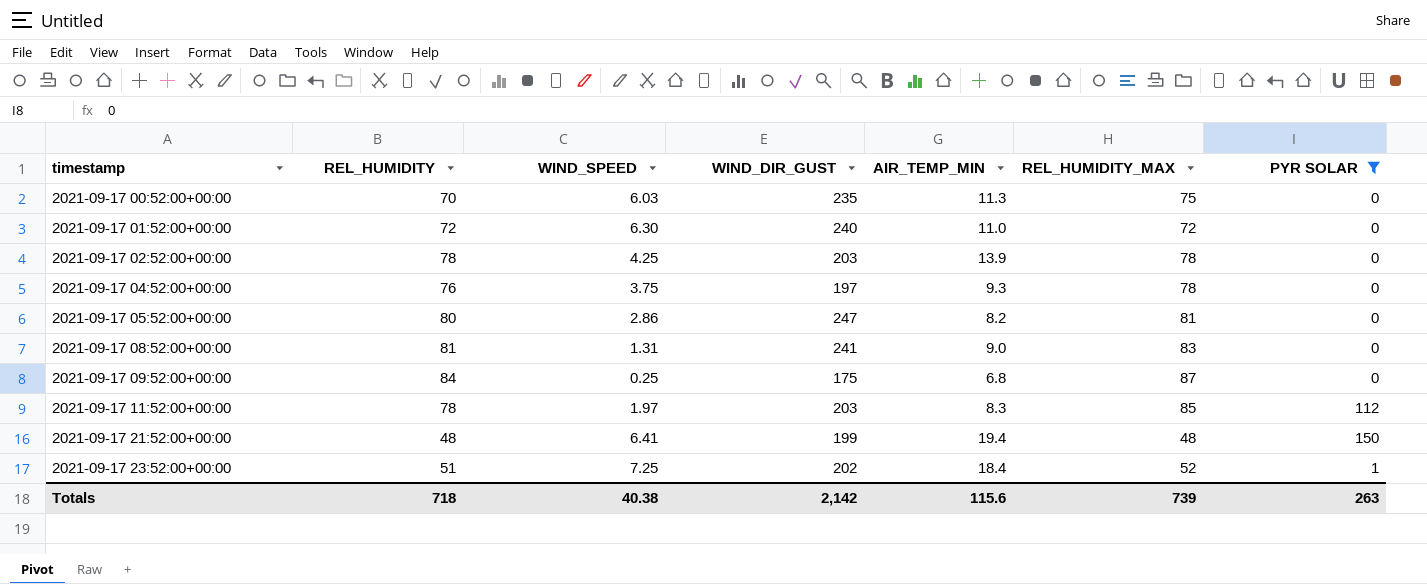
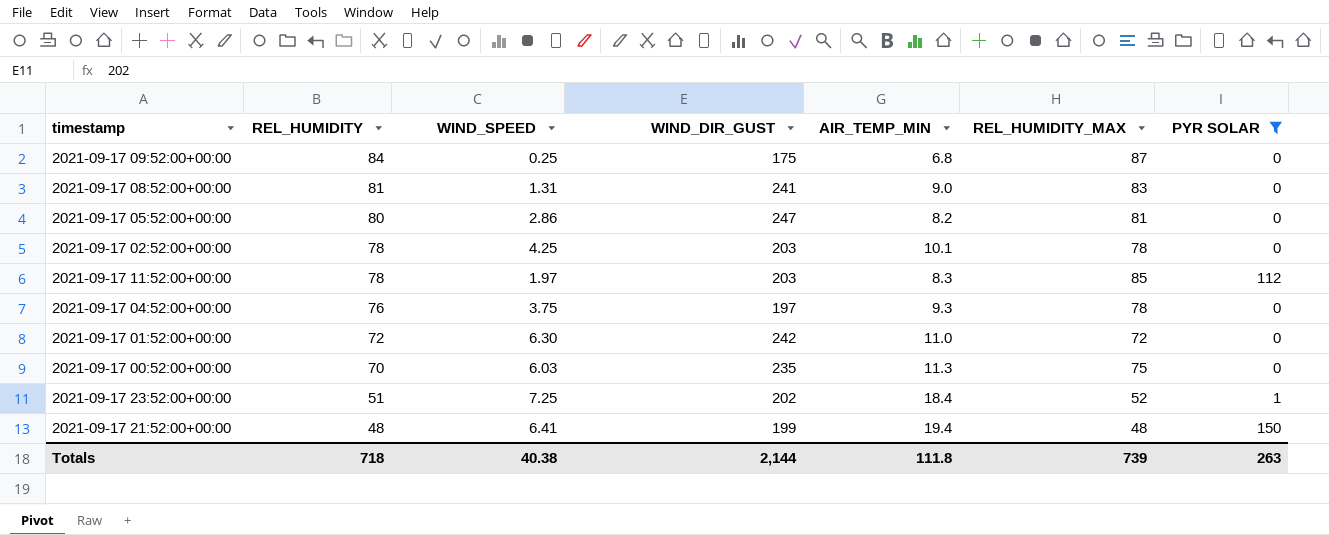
row order: timestamp ascending -> REL_HUMIDITY descending
2021-09-17 02:52:00+00:00 | AIR_TEMP_MIN: 13.9 -> 10.1
2021-09-17 01:52:00+00:00 | WIND_DIR_GUST: 240 -> 242
Totals | WIND_DIR_GUST: 2,142 -> 2,144
Totals | AIR_TEMP_MIN: 115.6 -> 111.8

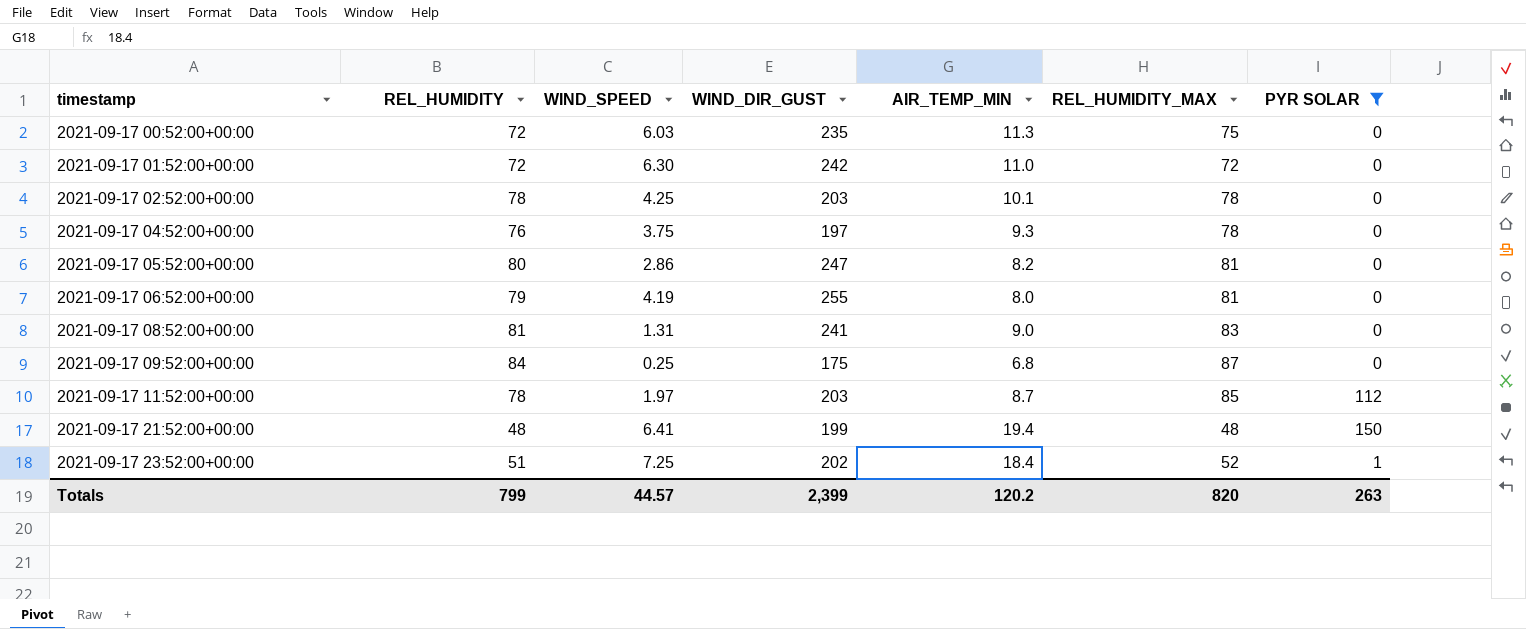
row order: REL_HUMIDITY descending -> timestamp ascending
2021-09-17 00:52:00+00:00 | REL_HUMIDITY: 70 -> 72
row 2021-09-17 06:52:00+00:00: none -> 79 | 4.19 | 255 | 8.0 | 81 | 0
2021-09-17 11:52:00+00:00 | AIR_TEMP_MIN: 8.3 -> 8.7
Totals | REL_HUMIDITY: 718 -> 799
Totals | WIND_SPEED: 40.38 -> 44.57
Totals | WIND_DIR_GUST: 2,144 -> 2,399
Totals | AIR_TEMP_MIN: 111.8 -> 120.2
Totals | REL_HUMIDITY_MAX: 739 -> 820

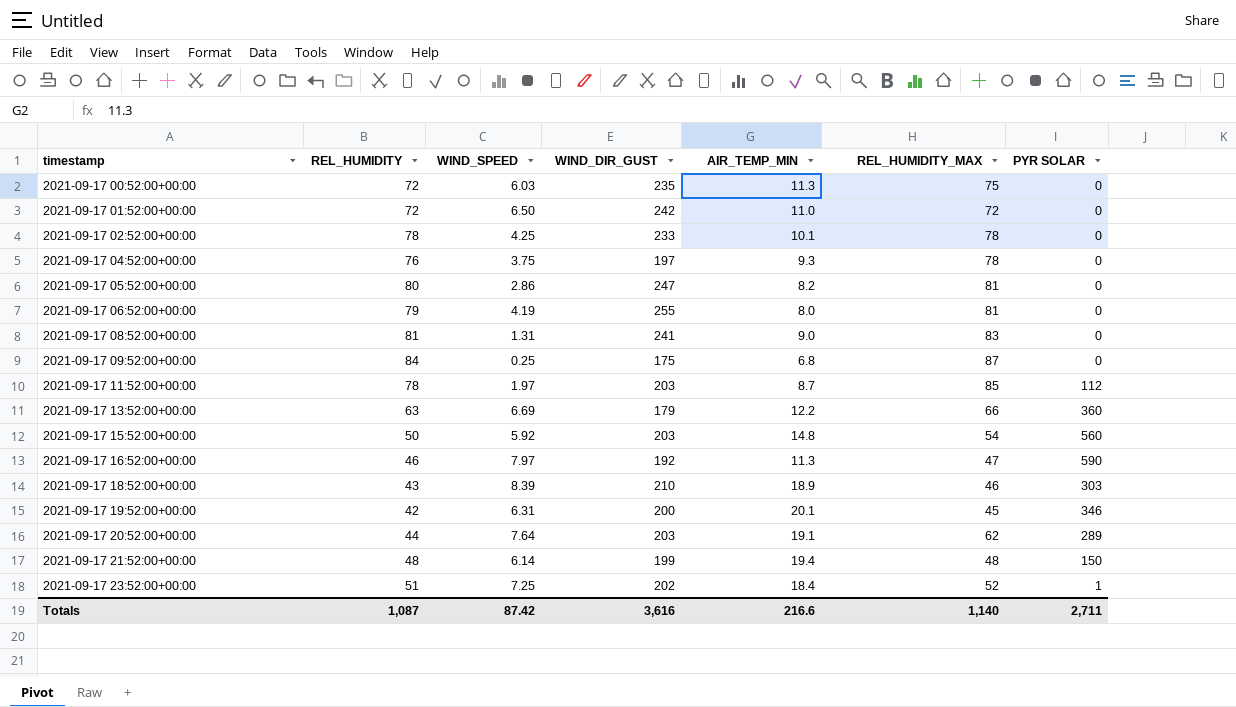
filter: PYR SOLAR <= 150 -> none
2021-09-17 01:52:00+00:00 | WIND_SPEED: 6.30 -> 6.50
2021-09-17 02:52:00+00:00 | WIND_DIR_GUST: 203 -> 233
2021-09-17 21:52:00+00:00 | WIND_SPEED: 6.41 -> 6.14
Totals | REL_HUMIDITY: 799 -> 1,087
Totals | WIND_SPEED: 44.57 -> 87.42
Totals | WIND_DIR_GUST: 2,399 -> 3,616
Totals | AIR_TEMP_MIN: 120.2 -> 216.6
Totals | REL_HUMIDITY_MAX: 820 -> 1,140
Totals | PYR SOLAR: 263 -> 2,711

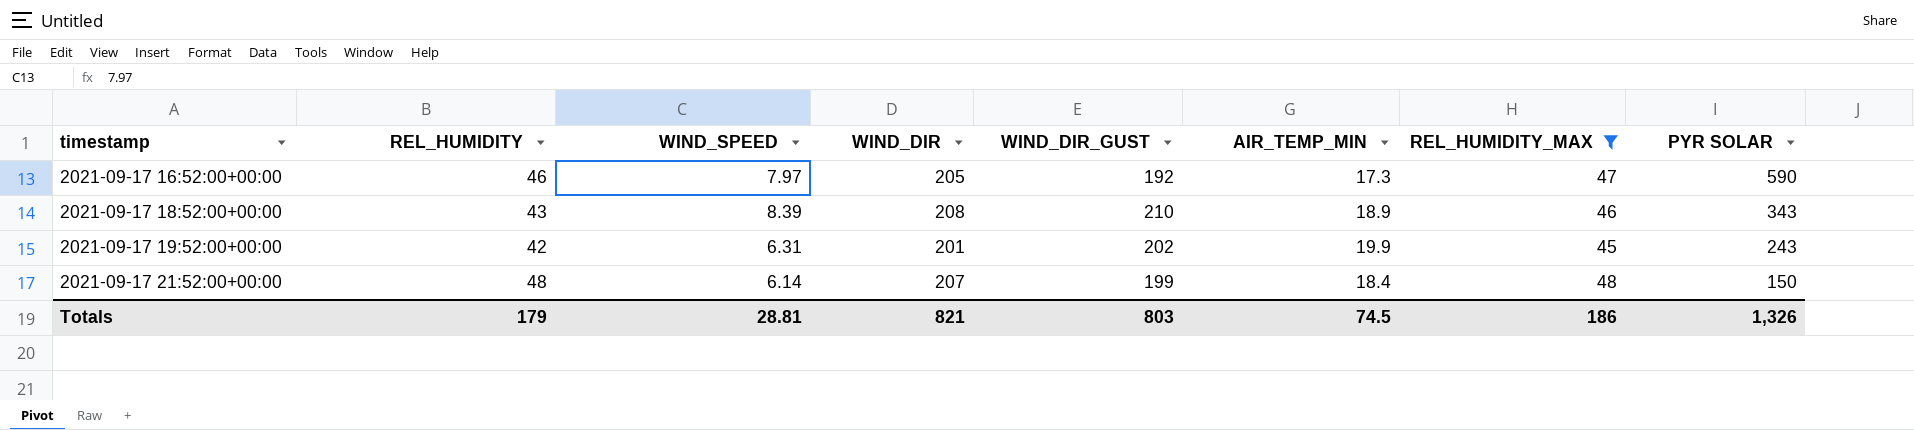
filter: none -> REL_HUMIDITY_MAX <= 48
column WIND_DIR | position: none -> 4
2021-09-17 16:52:00+00:00 | AIR_TEMP_MIN: 11.3 -> 17.3
2021-09-17 18:52:00+00:00 | PYR SOLAR: 303 -> 343
2021-09-17 19:52:00+00:00 | WIND_DIR_GUST: 200 -> 202
2021-09-17 19:52:00+00:00 | AIR_TEMP_MIN: 20.1 -> 19.9
2021-09-17 19:52:00+00:00 | PYR SOLAR: 346 -> 243
2021-09-17 21:52:00+00:00 | AIR_TEMP_MIN: 19.4 -> 18.4
Totals | REL_HUMIDITY: 1,087 -> 179
Totals | WIND_SPEED: 87.42 -> 28.81
Totals | WIND_DIR_GUST: 3,616 -> 803
Totals | AIR_TEMP_MIN: 216.6 -> 74.5
Totals | REL_HUMIDITY_MAX: 1,140 -> 186
Totals | PYR SOLAR: 2,711 -> 1,326

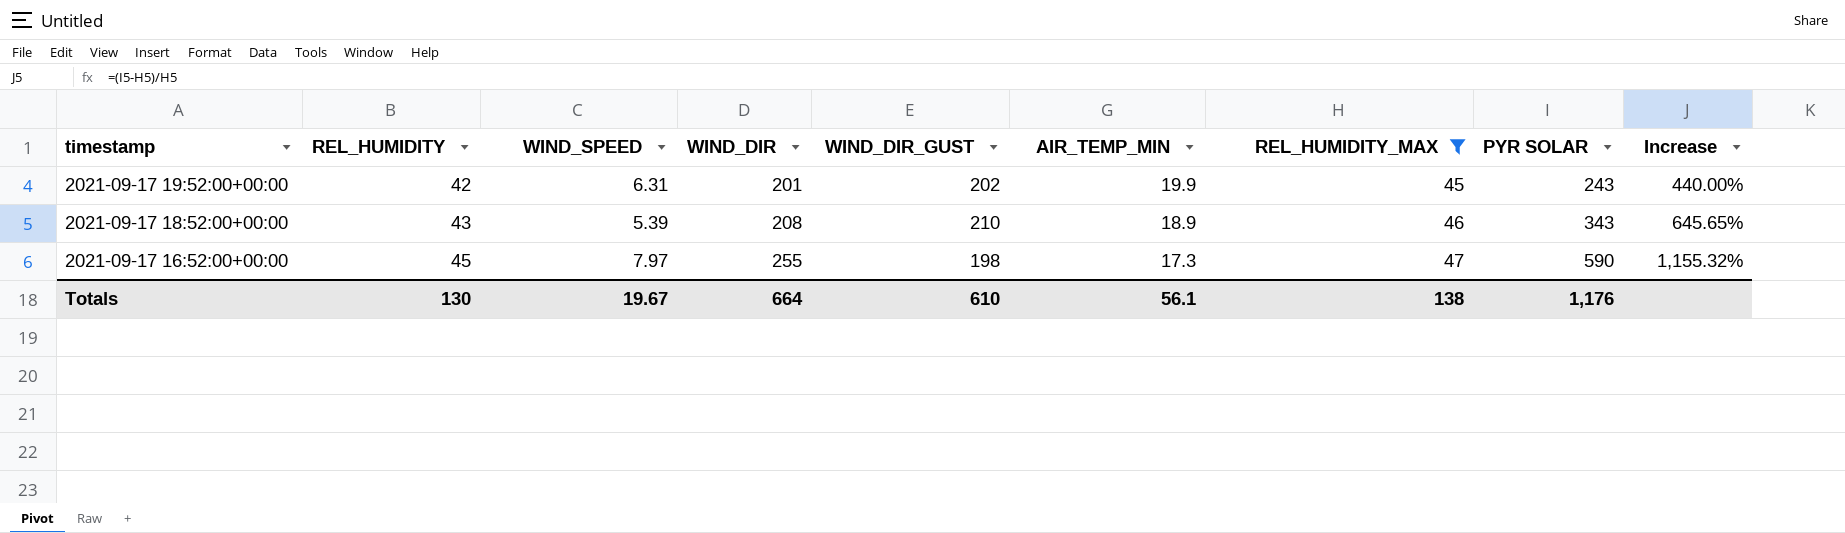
row order: timestamp ascending -> timestamp descending
column Increase | formula: none -> ([PYR SOLAR] - [REL_HUMIDITY_MAX]) / [REL_HUMIDITY_MAX]
row 2021-09-17 21:52:00+00:00: 48 | 6.14 | 207 | 199 | 18.4 | 48 | 150 -> none
2021-09-17 18:52:00+00:00 | WIND_SPEED: 8.39 -> 5.39
2021-09-17 16:52:00+00:00 | REL_HUMIDITY: 46 -> 45
2021-09-17 16:52:00+00:00 | WIND_DIR: 205 -> 255
2021-09-17 16:52:00+00:00 | WIND_DIR_GUST: 192 -> 198
Totals | REL_HUMIDITY: 179 -> 130
Totals | WIND_SPEED: 28.81 -> 19.67
Totals | WIND_DIR: 821 -> 664
Totals | WIND_DIR_GUST: 803 -> 610
Totals | AIR_TEMP_MIN: 74.5 -> 56.1
Totals | REL_HUMIDITY_MAX: 186 -> 138
Totals | PYR SOLAR: 1,326 -> 1,176

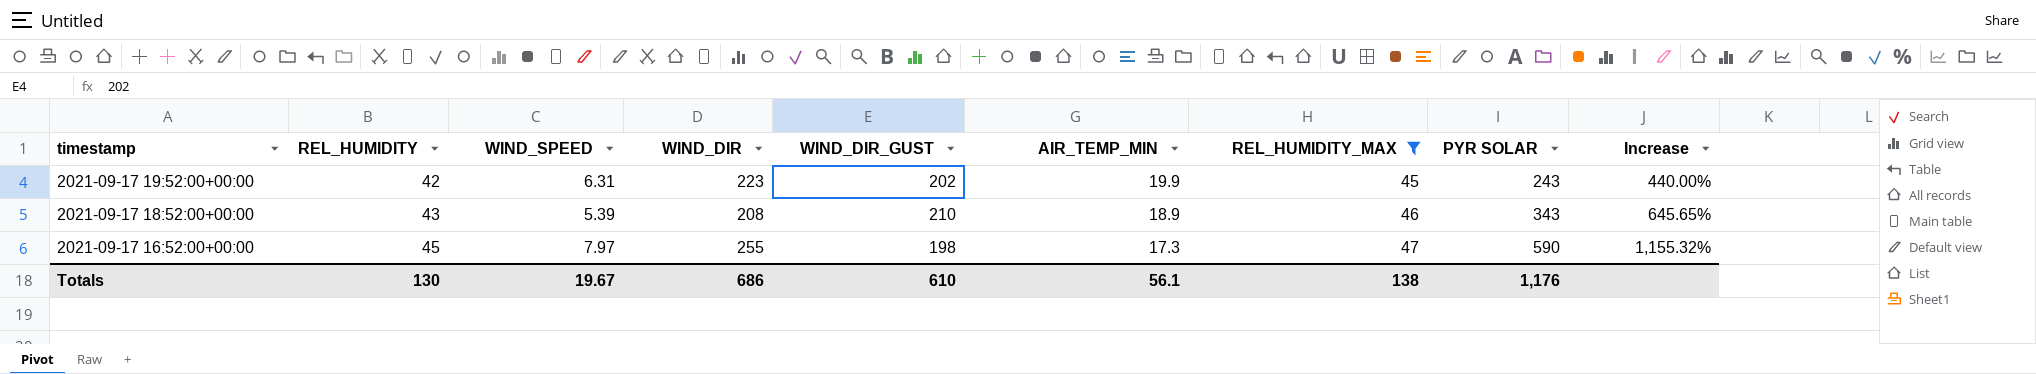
2021-09-17 19:52:00+00:00 | WIND_DIR: 201 -> 223
Totals | WIND_DIR: 664 -> 686

